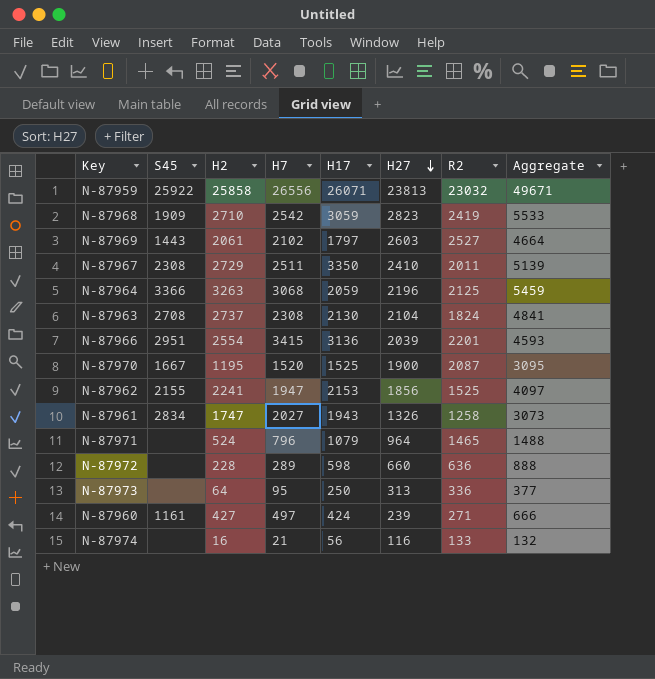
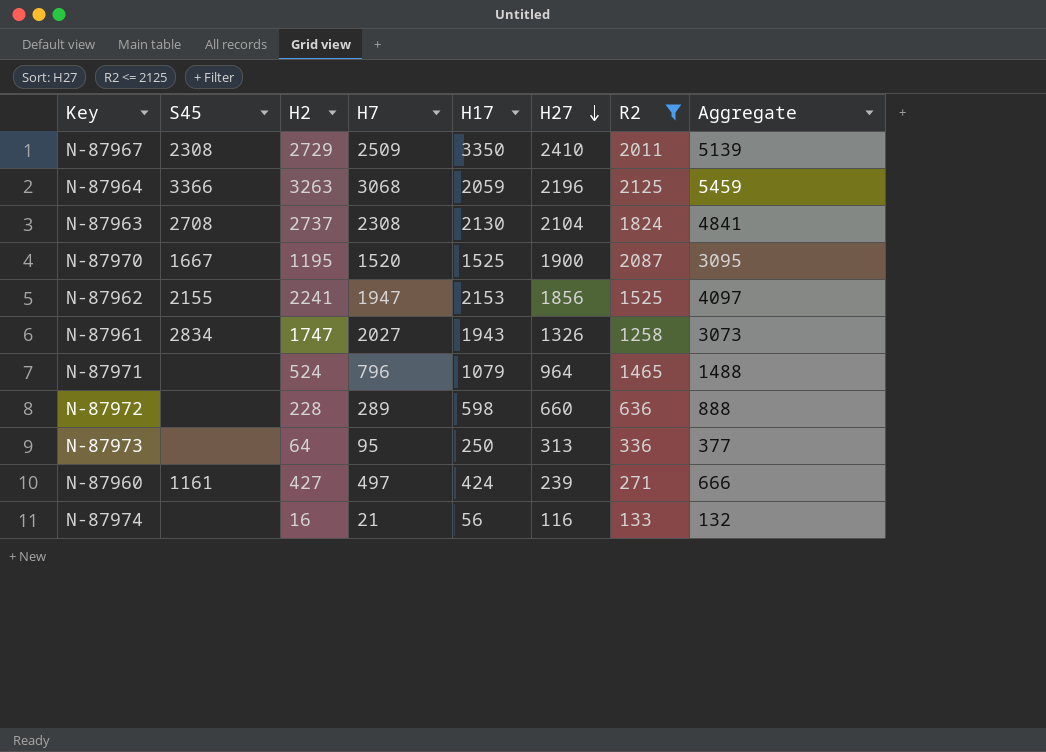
filter: none -> R2 <= 2125
N-87967 | H7: 2511 -> 2509

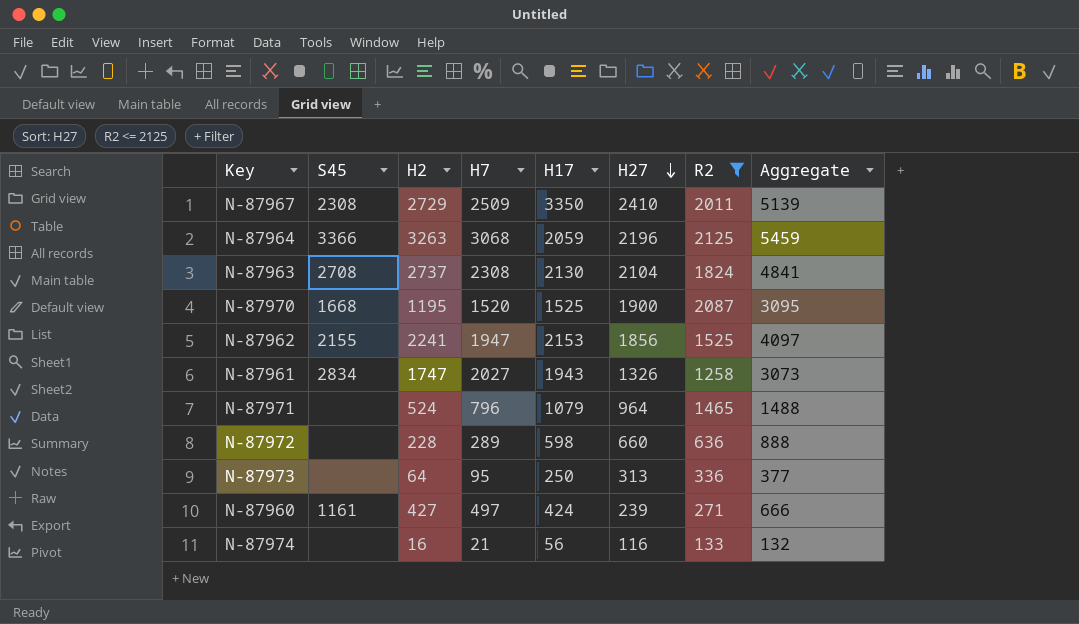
N-87970 | S45: 1667 -> 1668

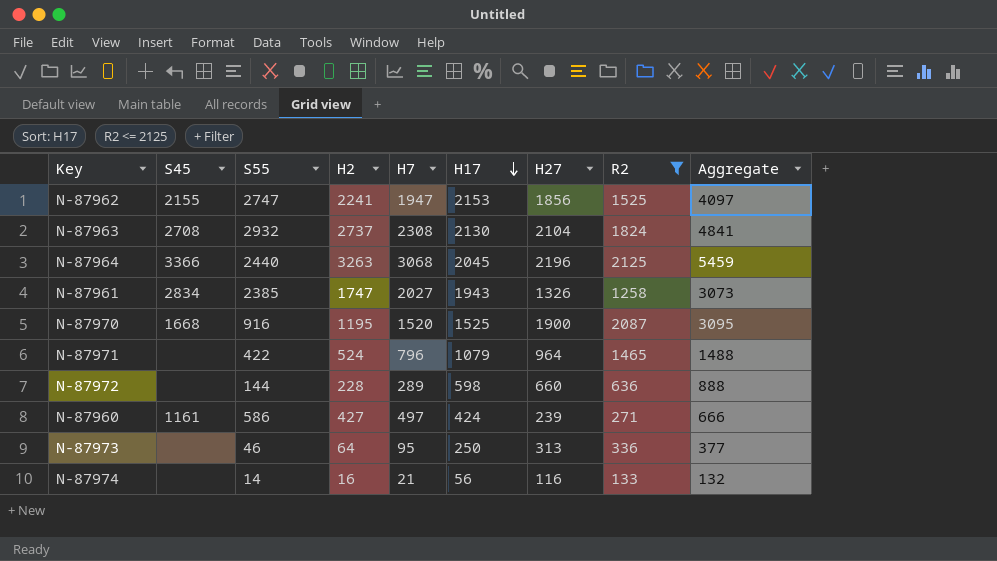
row order: H27 descending -> H17 descending
column S55 | position: none -> 3
row N-87967: 2308 | 2729 | 2509 | 3350 | 2410 | 2011 | 5139 -> none
N-87964 | H17: 2059 -> 2045

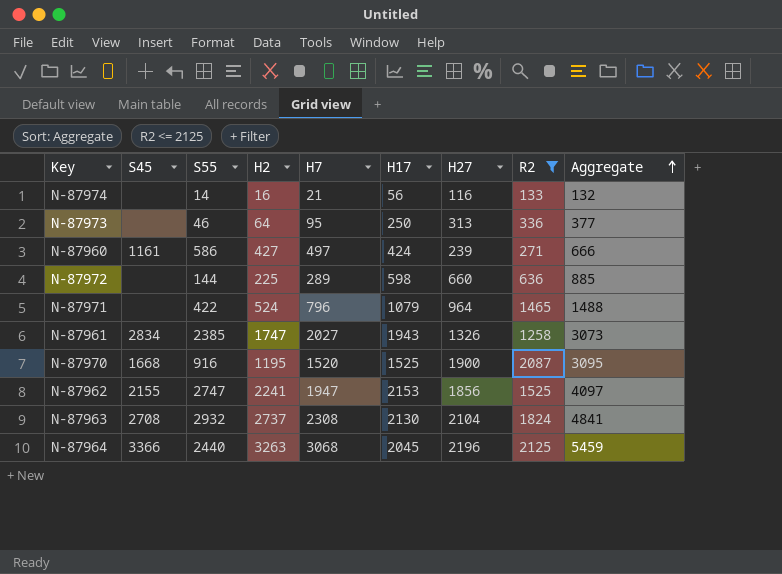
row order: H17 descending -> Aggregate ascending
N-87972 | H2: 228 -> 225
N-87972 | Aggregate: 888 -> 885

